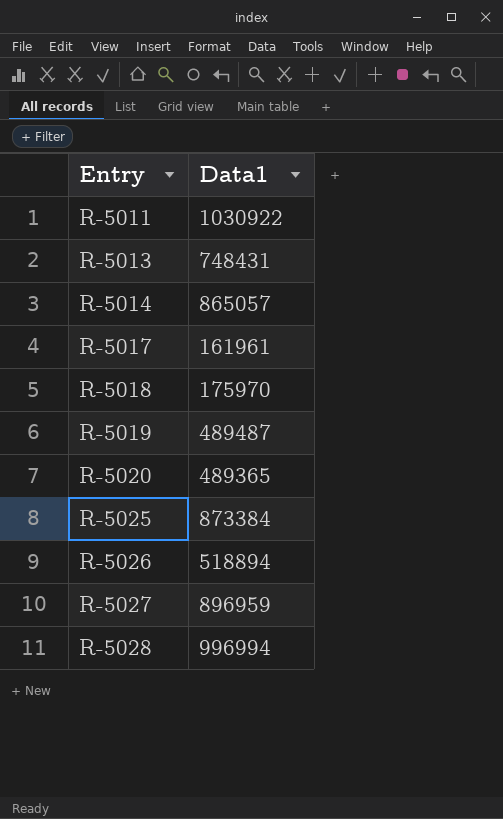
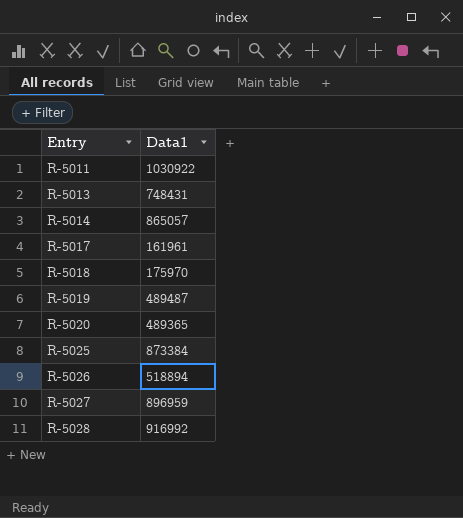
R-5028 | Data1: 996994 -> 916992

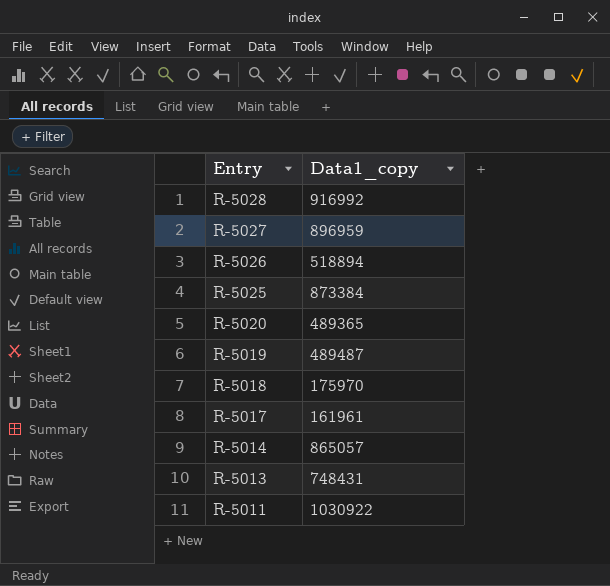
row order: Entry ascending -> Entry descending
column name: Data1 -> Data1_copy

